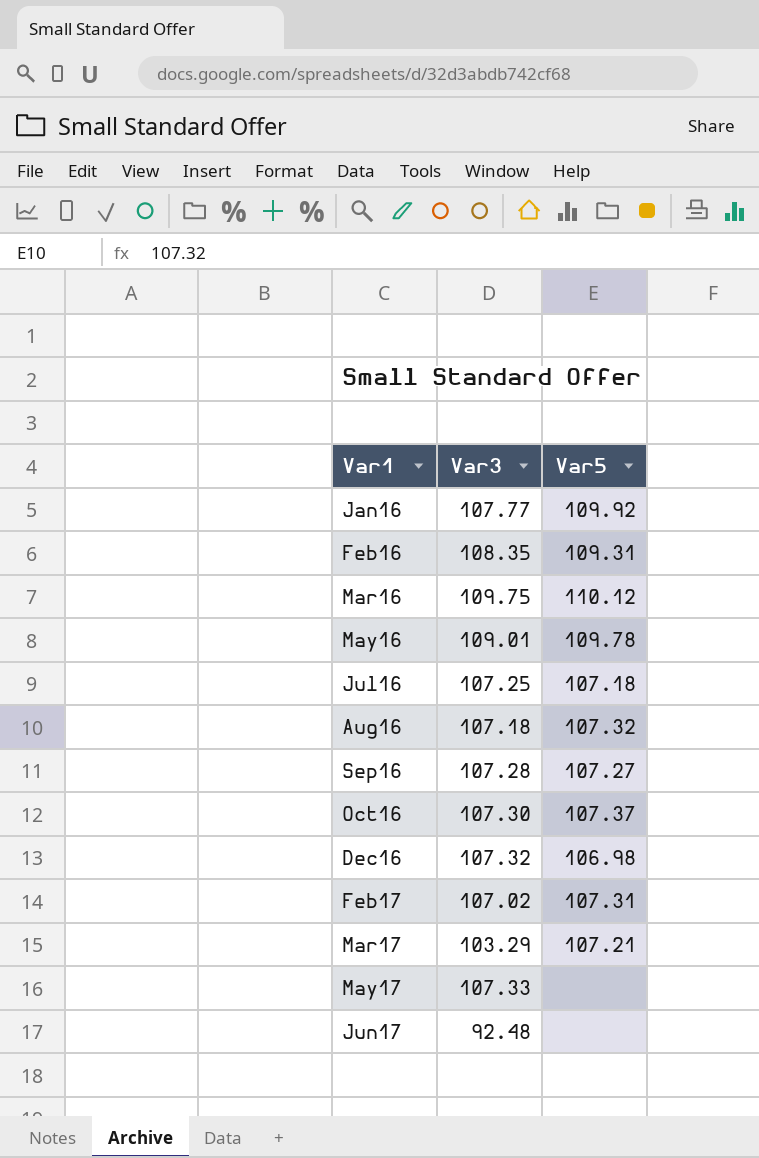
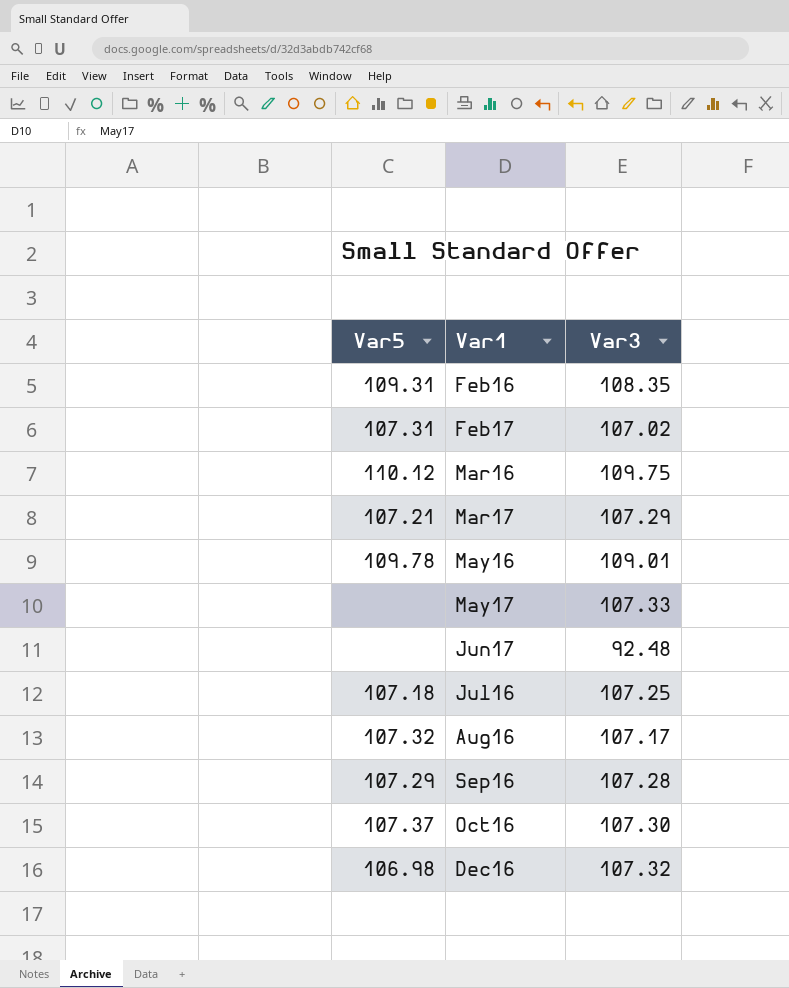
row order: none -> Var1 ascending
column Var5 | position: 3 -> 1
row Jan16: 107.77 | 109.92 -> none
Mar17 | Var3: 103.29 -> 107.29
Aug16 | Var3: 107.18 -> 107.17
Sep16 | Var5: 107.27 -> 107.29

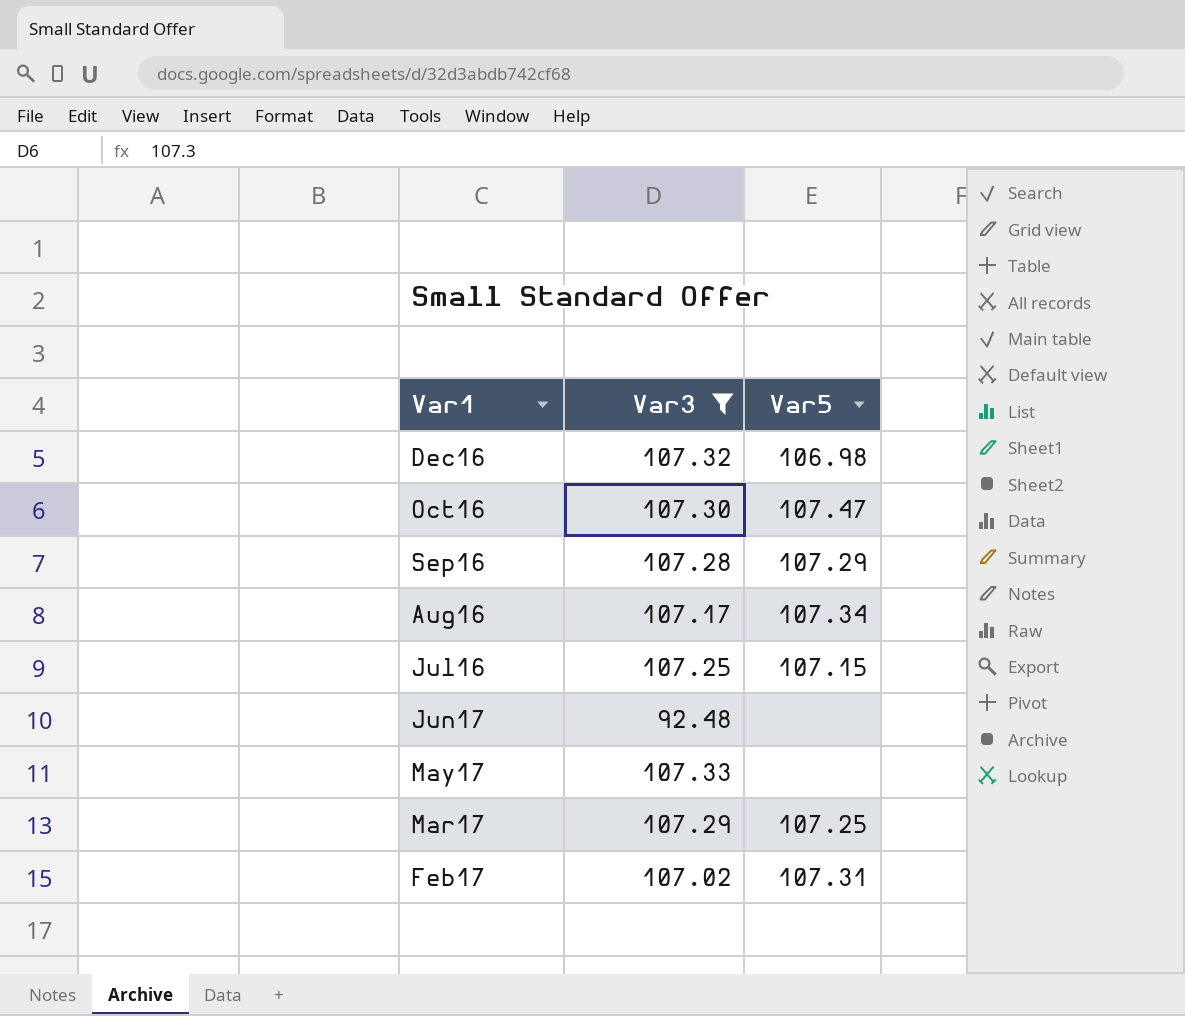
filter: none -> Var3 <= 107.33
row order: Var1 ascending -> Var1 descending
column Var5 | position: 1 -> 3
Oct16 | Var5: 107.37 -> 107.47
Aug16 | Var5: 107.32 -> 107.34
Jul16 | Var5: 107.18 -> 107.15
Mar17 | Var5: 107.21 -> 107.25

